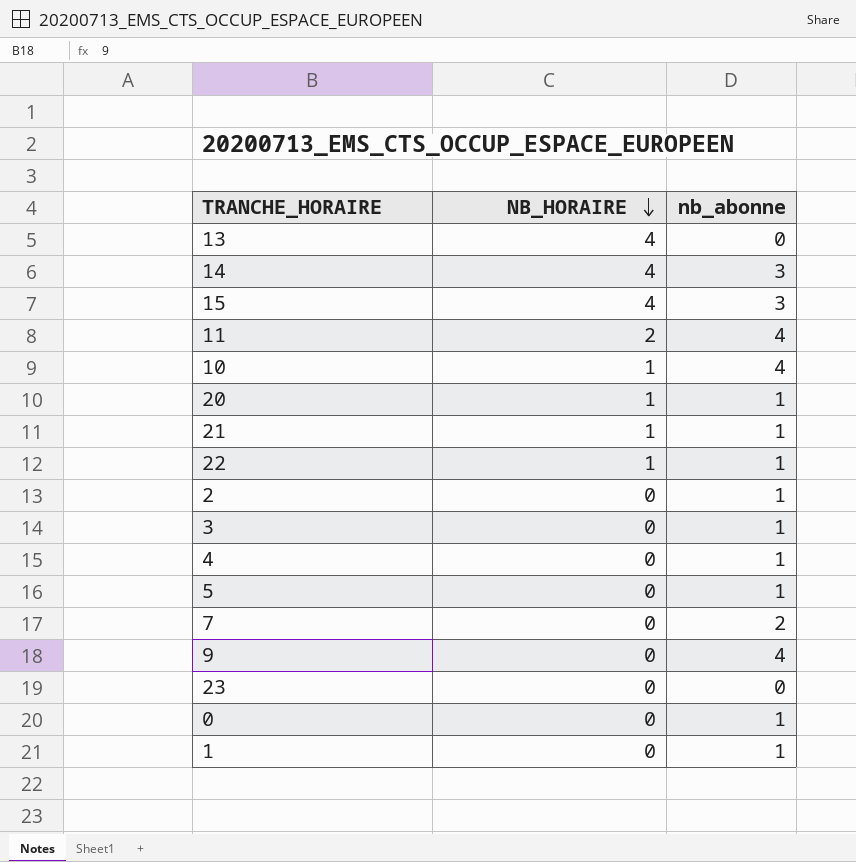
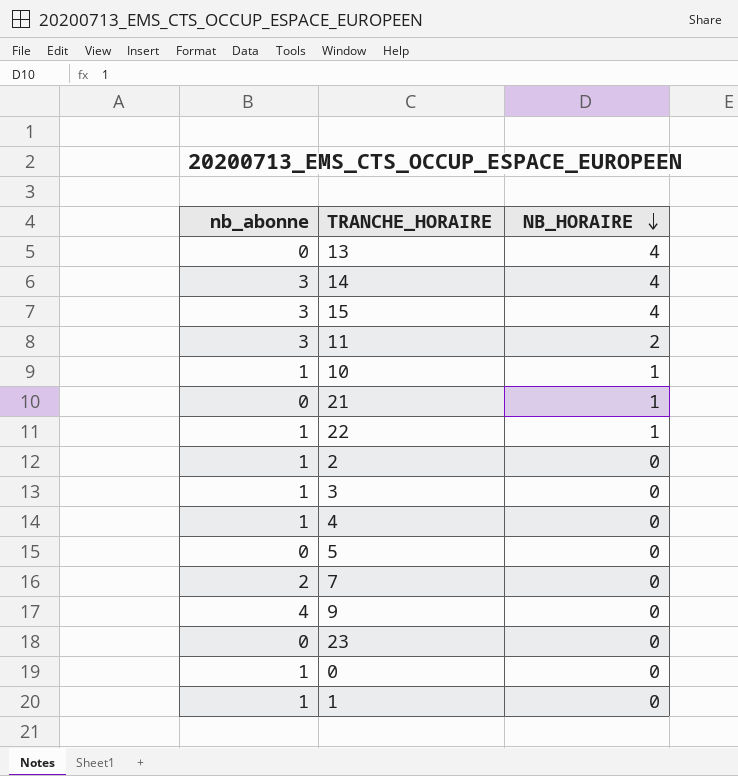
column nb_abonne | position: 3 -> 1
row 20: 1 | 1 -> none
11 | nb_abonne: 4 -> 3
10 | nb_abonne: 4 -> 1
21 | nb_abonne: 1 -> 0
5 | nb_abonne: 1 -> 0

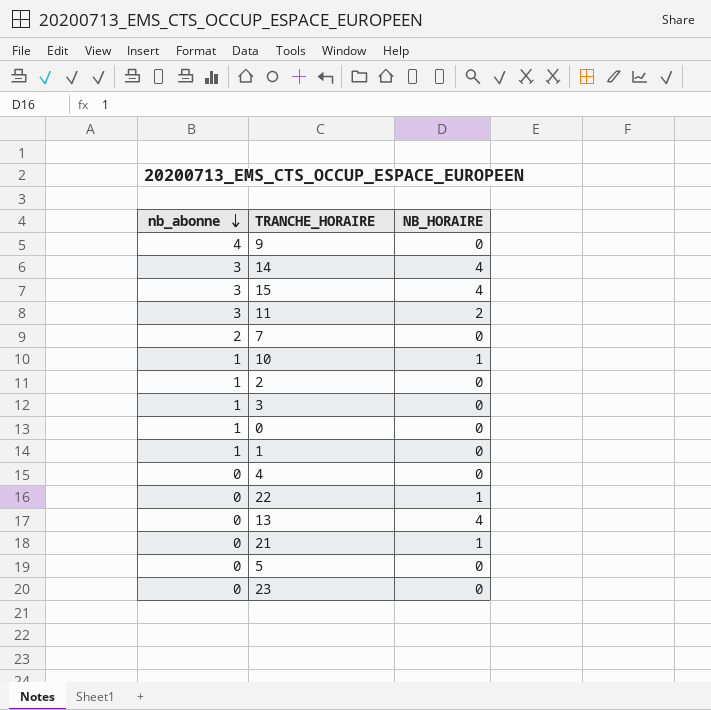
row order: NB_HORAIRE descending -> nb_abonne descending
4 | nb_abonne: 1 -> 0
22 | nb_abonne: 1 -> 0

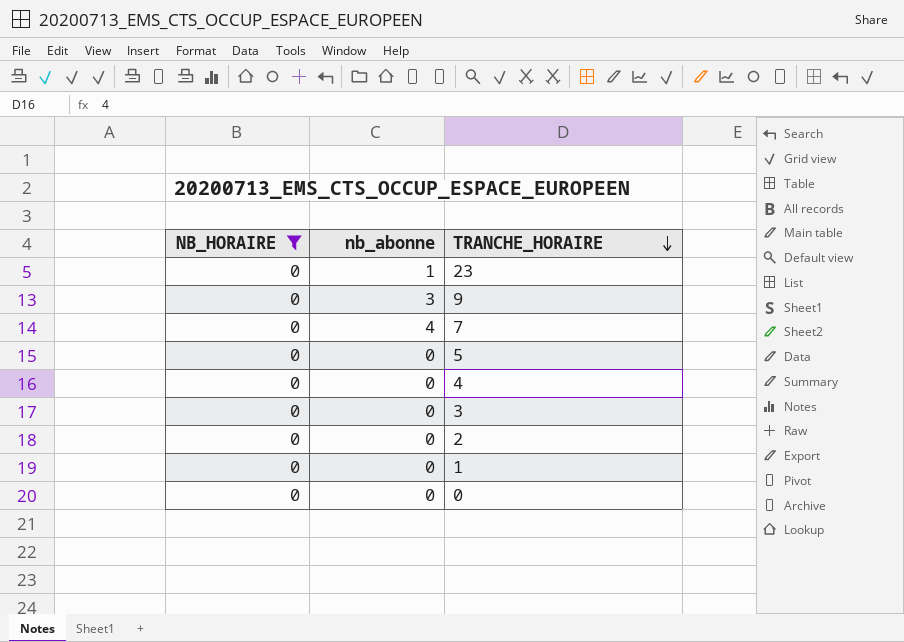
filter: none -> NB_HORAIRE = 0
row order: nb_abonne descending -> TRANCHE_HORAIRE descending
column NB_HORAIRE | position: 3 -> 1
23 | nb_abonne: 0 -> 1
9 | nb_abonne: 4 -> 3
7 | nb_abonne: 2 -> 4
3 | nb_abonne: 1 -> 0
2 | nb_abonne: 1 -> 0
1 | nb_abonne: 1 -> 0
0 | nb_abonne: 1 -> 0

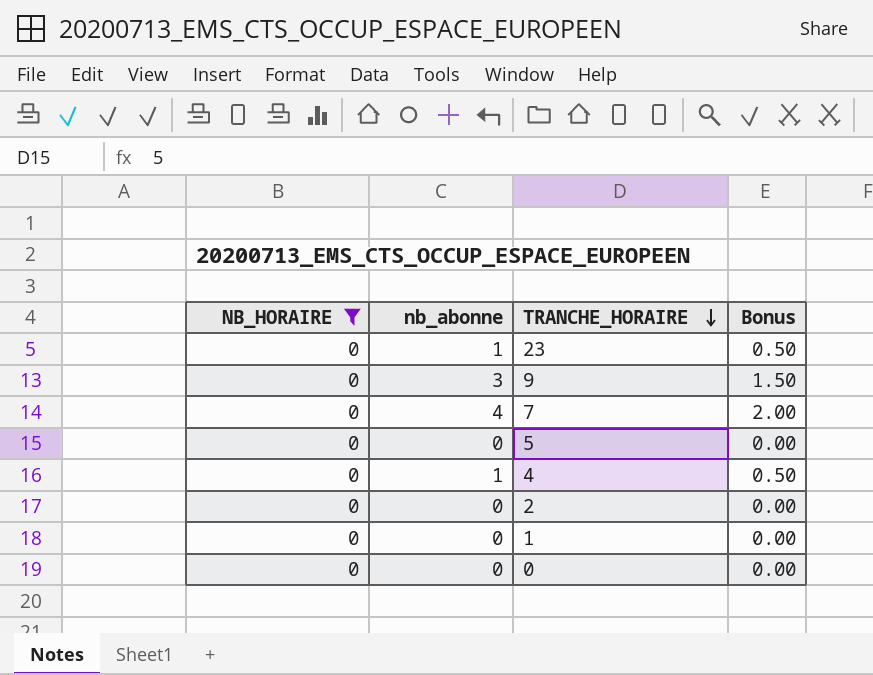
column Bonus | formula: none -> [nb_abonne] * 0.5
row 3: 0 | 0 -> none
4 | nb_abonne: 0 -> 1

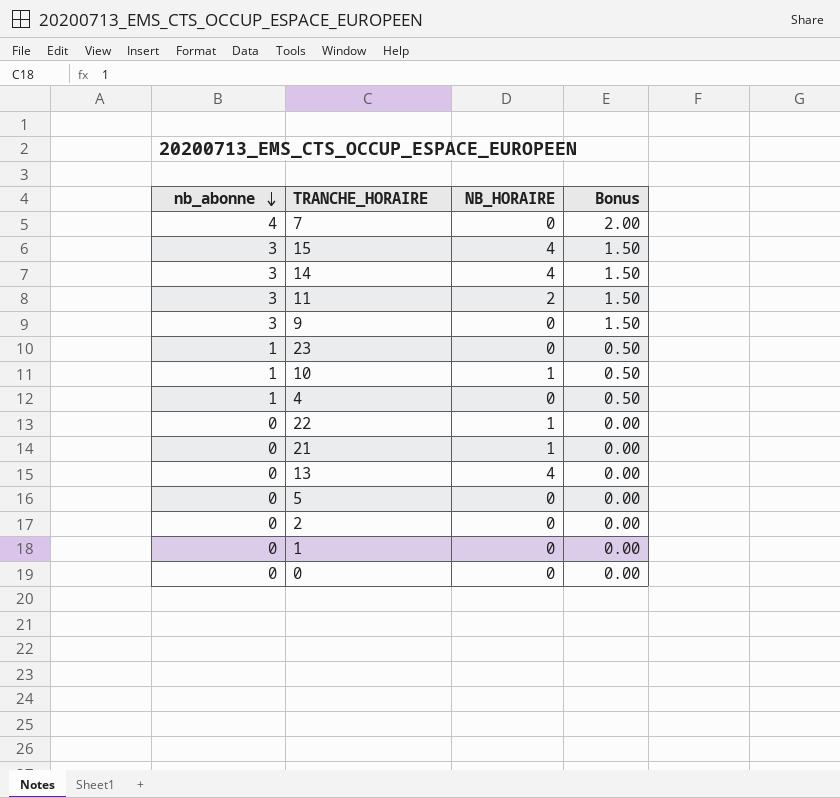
filter: NB_HORAIRE = 0 -> none
row order: TRANCHE_HORAIRE descending -> nb_abonne descending
column NB_HORAIRE | position: 1 -> 3

